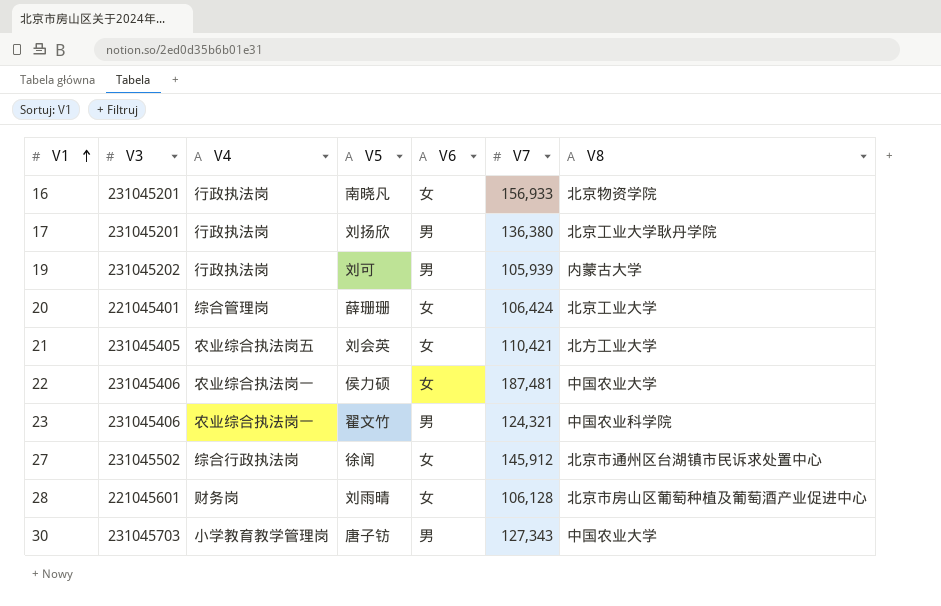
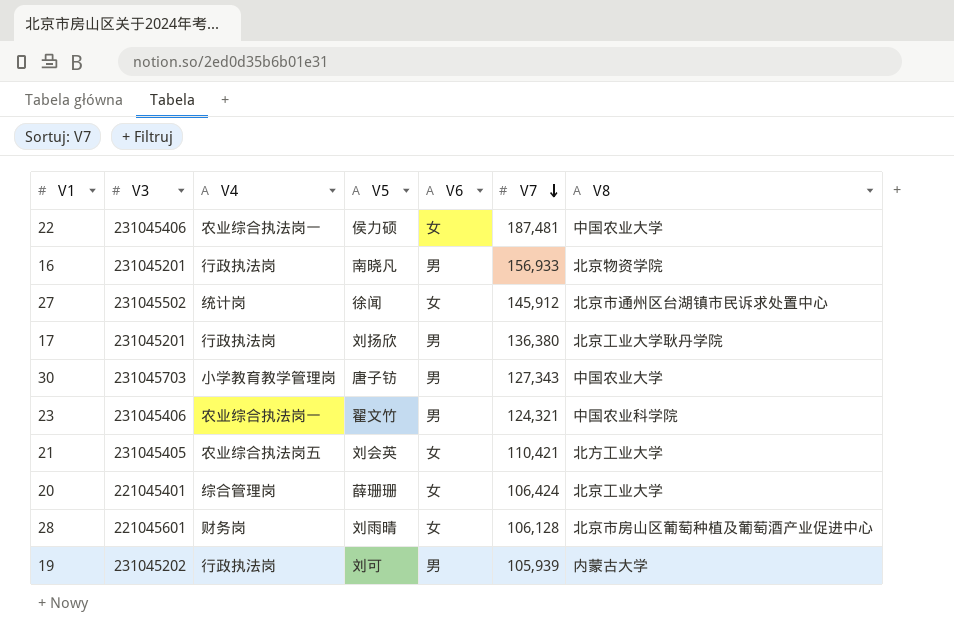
row order: V1 ascending -> V7 descending
16 | V6: 女 -> 男
27 | V4: 综合行政执法岗 -> 统计岗

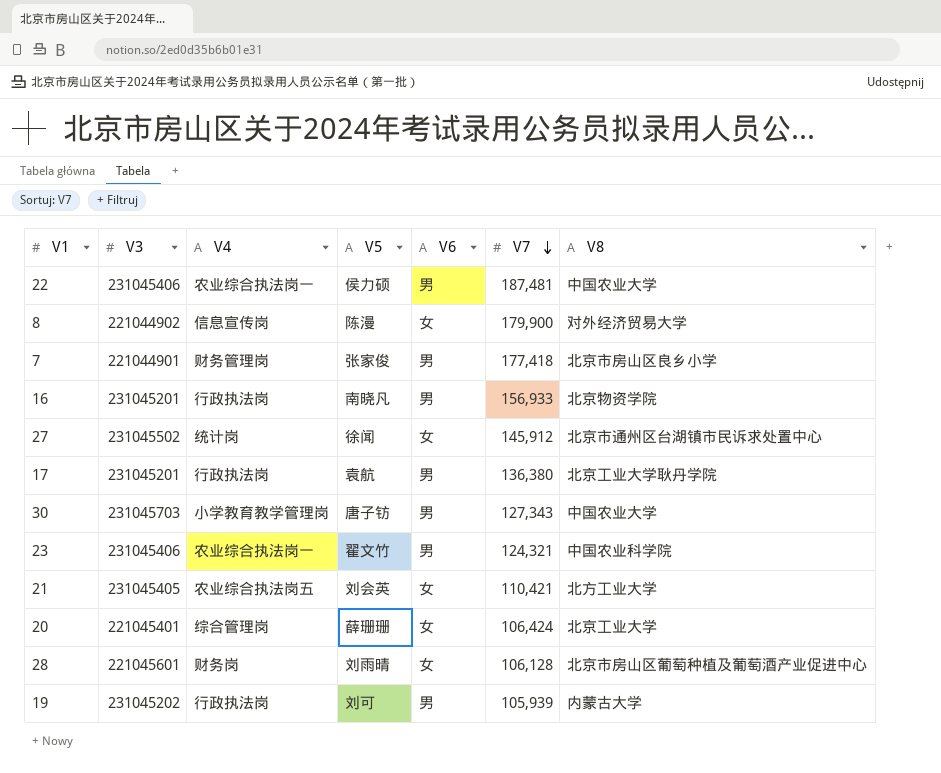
22 | V6: 女 -> 男
row 8: none -> 221044902 | 信息宣传岗 | 陈漫 | 女 | 179,900 | 对外经济贸易大学
row 7: none -> 221044901 | 财务管理岗 | 张家俊 | 男 | 177,418 | 北京市房山区良乡小学
17 | V5: 刘扬欣 -> 袁航

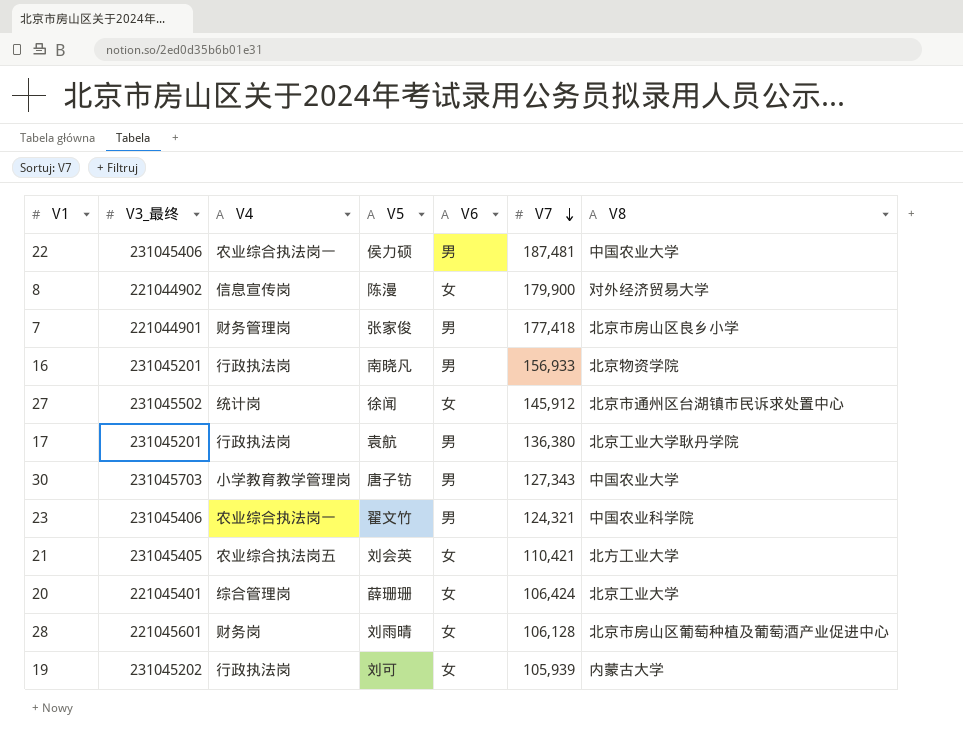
column name: V3 -> V3_最终
19 | V6: 男 -> 女

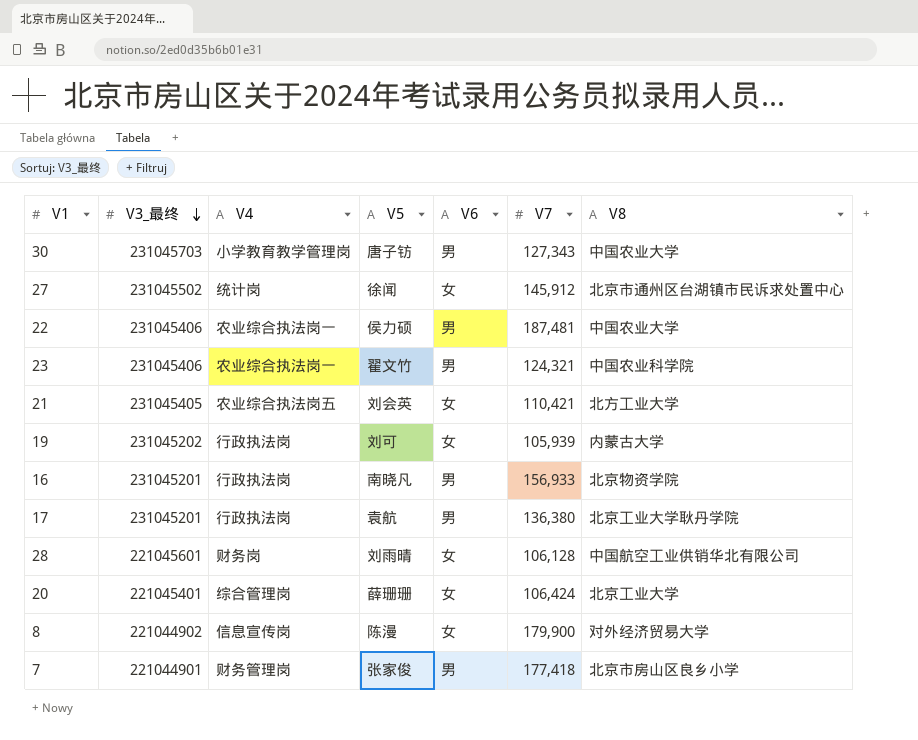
row order: V7 descending -> V3_最终 descending
28 | V8: 北京市房山区葡萄种植及葡萄酒产业促进中心 -> 中国航空工业供销华北有限公司

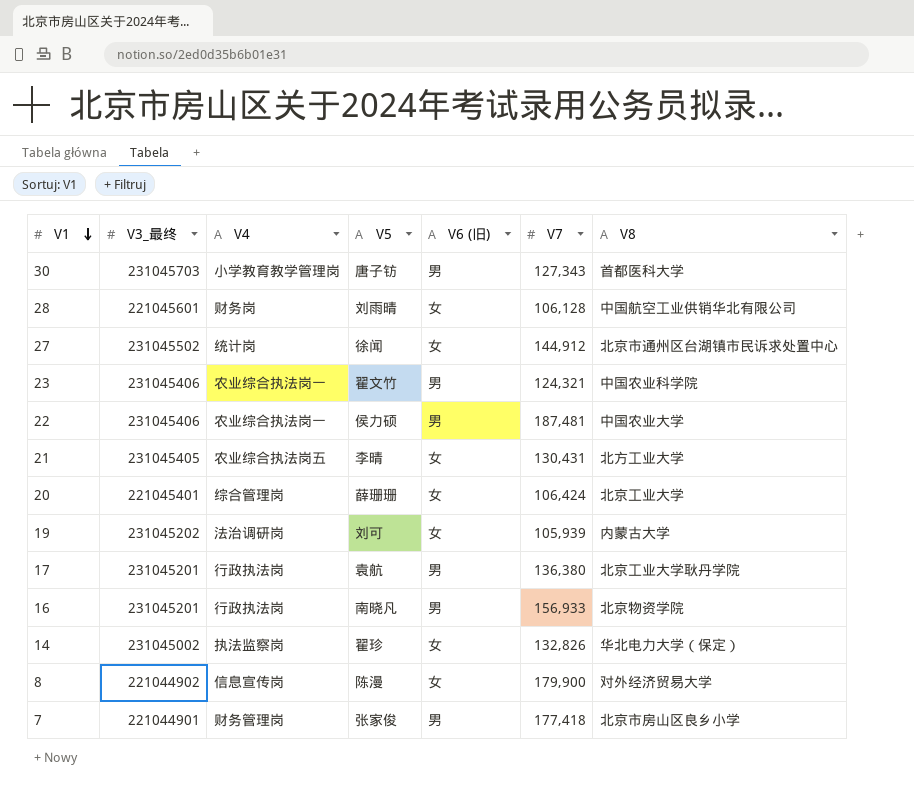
row order: V3_最终 descending -> V1 descending
column name: V6 -> V6 (旧)
30 | V8: 中国农业大学 -> 首都医科大学
27 | V7: 145,912 -> 144,912
21 | V5: 刘会英 -> 李晴
21 | V7: 110,421 -> 130,431
19 | V4: 行政执法岗 -> 法治调研岗
row 14: none -> 231045002 | 执法监察岗 | 翟珍 | 女 | 132,826 | 华北电力大学（保定）

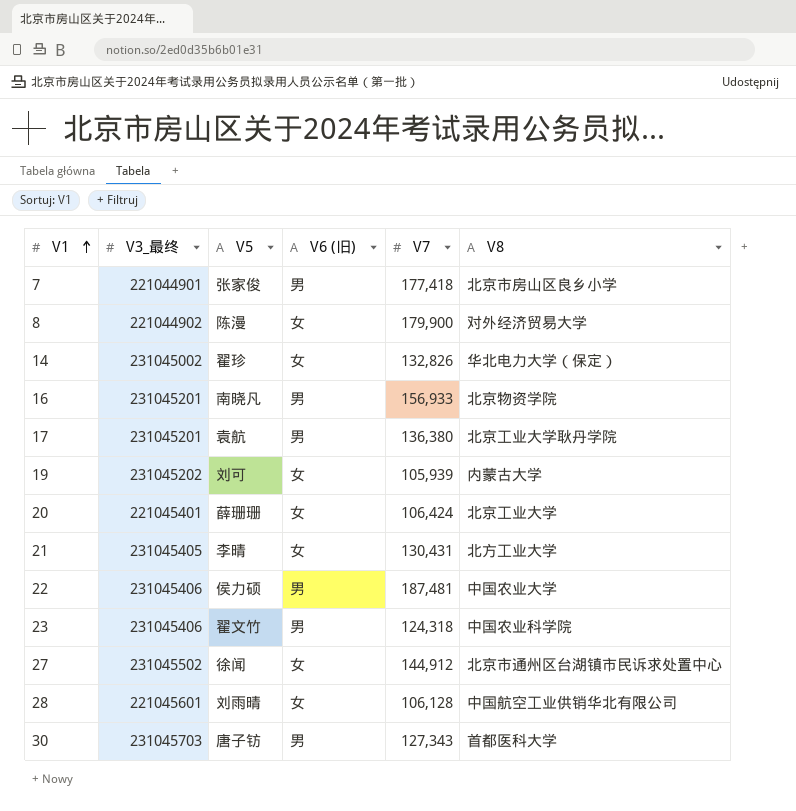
row order: V1 descending -> V1 ascending
column V4 | position: 3 -> none
23 | V7: 124,321 -> 124,318

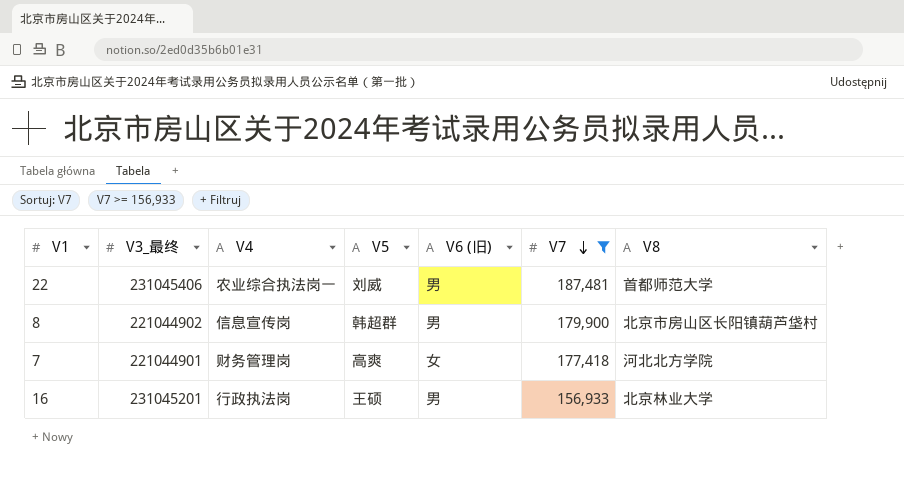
filter: none -> V7 >= 156,933
row order: V1 ascending -> V7 descending
column V4 | position: none -> 3
22 | V5: 侯力硕 -> 刘威
22 | V8: 中国农业大学 -> 首都师范大学
8 | V5: 陈漫 -> 韩超群
8 | V6 (旧): 女 -> 男
8 | V8: 对外经济贸易大学 -> 北京市房山区长阳镇葫芦垡村
7 | V5: 张家俊 -> 高爽
7 | V6 (旧): 男 -> 女
7 | V8: 北京市房山区良乡小学 -> 河北北方学院
16 | V5: 南晓凡 -> 王硕
16 | V8: 北京物资学院 -> 北京林业大学

